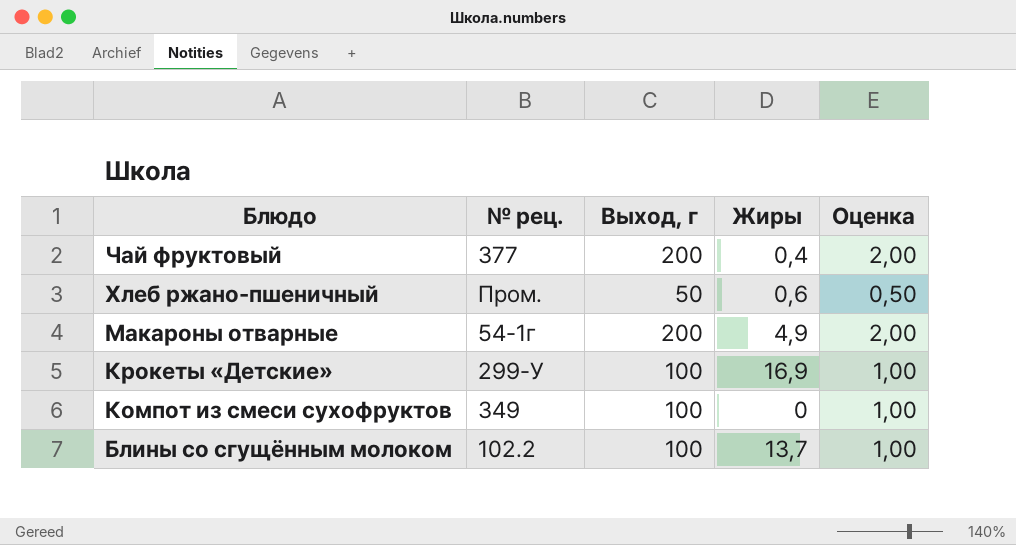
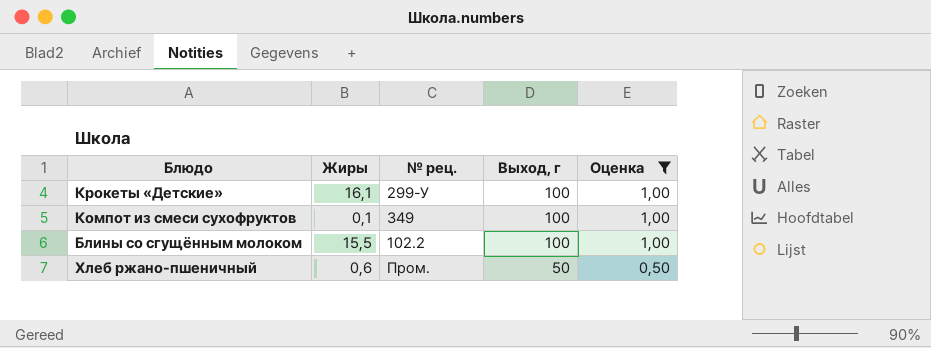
filter: none -> Оценка != 2,00
row order: Блюдо descending -> Выход, г descending
column Жиры | position: 4 -> 2
Крокеты «Детские» | Жиры: 16,9 -> 16,1
Компот из смеси сухофруктов | Жиры: 0 -> 0,1
Блины со сгущённым молоком | Жиры: 13,7 -> 15,5

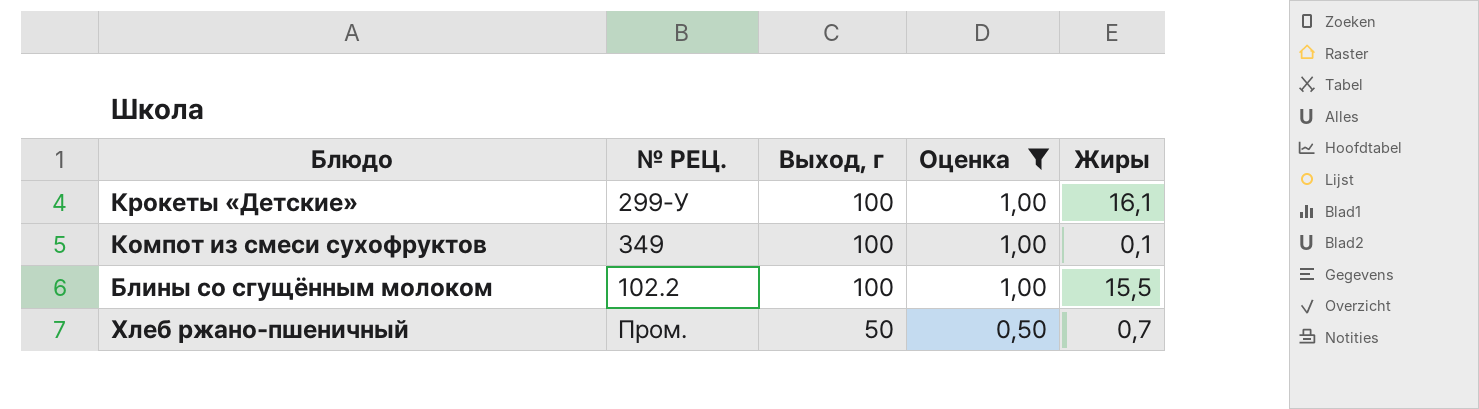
column name: № рец. -> № РЕЦ.
column Жиры | position: 2 -> 5
Хлеб ржано-пшеничный | Жиры: 0,6 -> 0,7

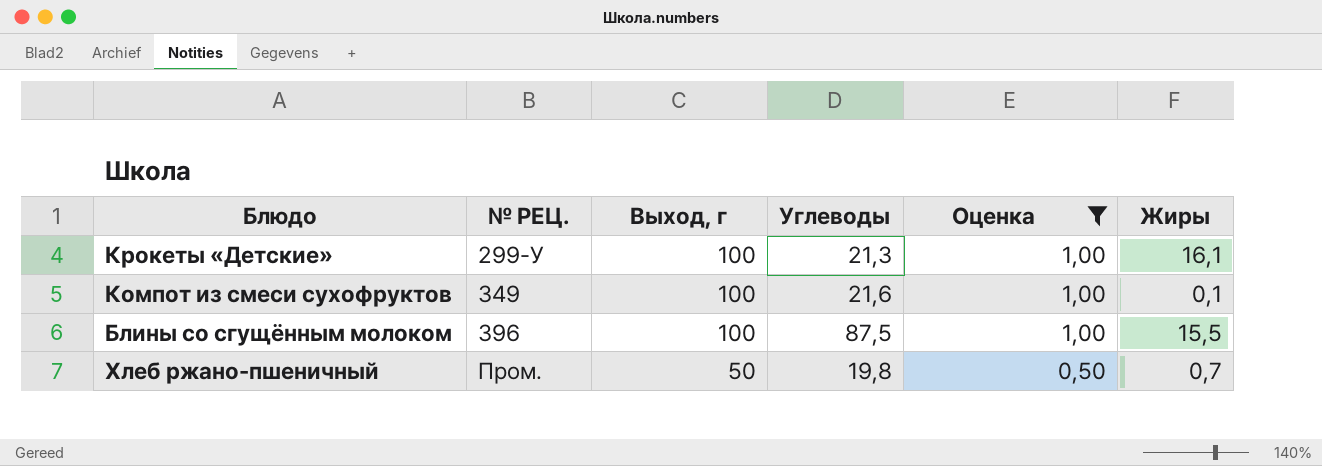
column Углеводы | position: none -> 4
Блины со сгущённым молоком | № РЕЦ.: 102.2 -> 396

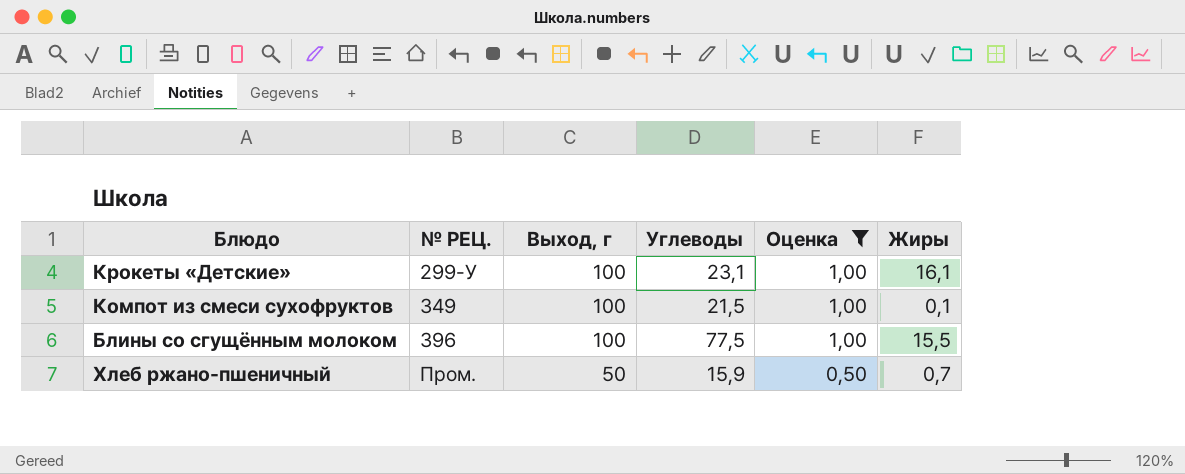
Крокеты «Детские» | Углеводы: 21,3 -> 23,1
Компот из смеси сухофруктов | Углеводы: 21,6 -> 21,5
Блины со сгущённым молоком | Углеводы: 87,5 -> 77,5
Хлеб ржано-пшеничный | Углеводы: 19,8 -> 15,9

